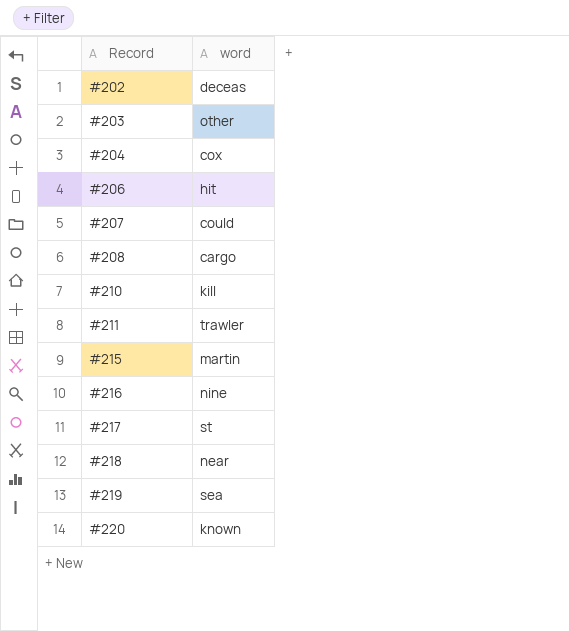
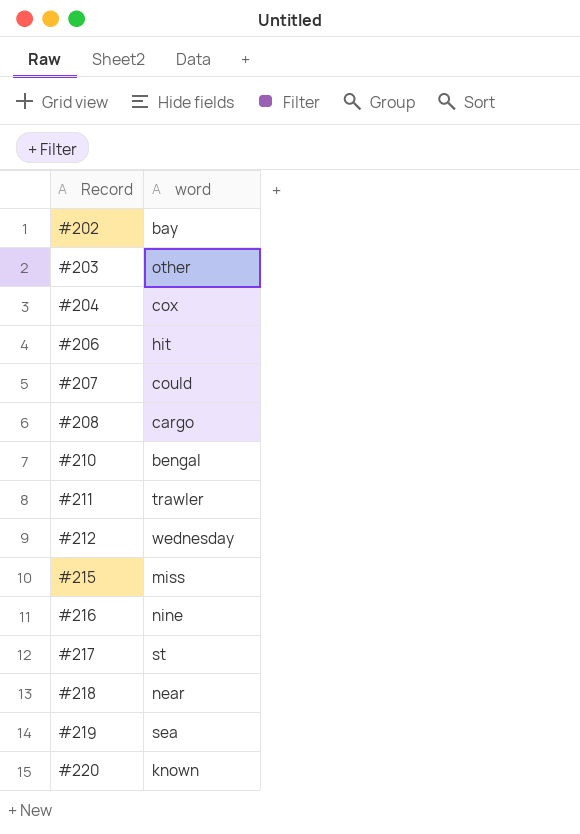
#202 | word: deceas -> bay
#210 | word: kill -> bengal
row #212: none -> wednesday
#215 | word: martin -> miss

